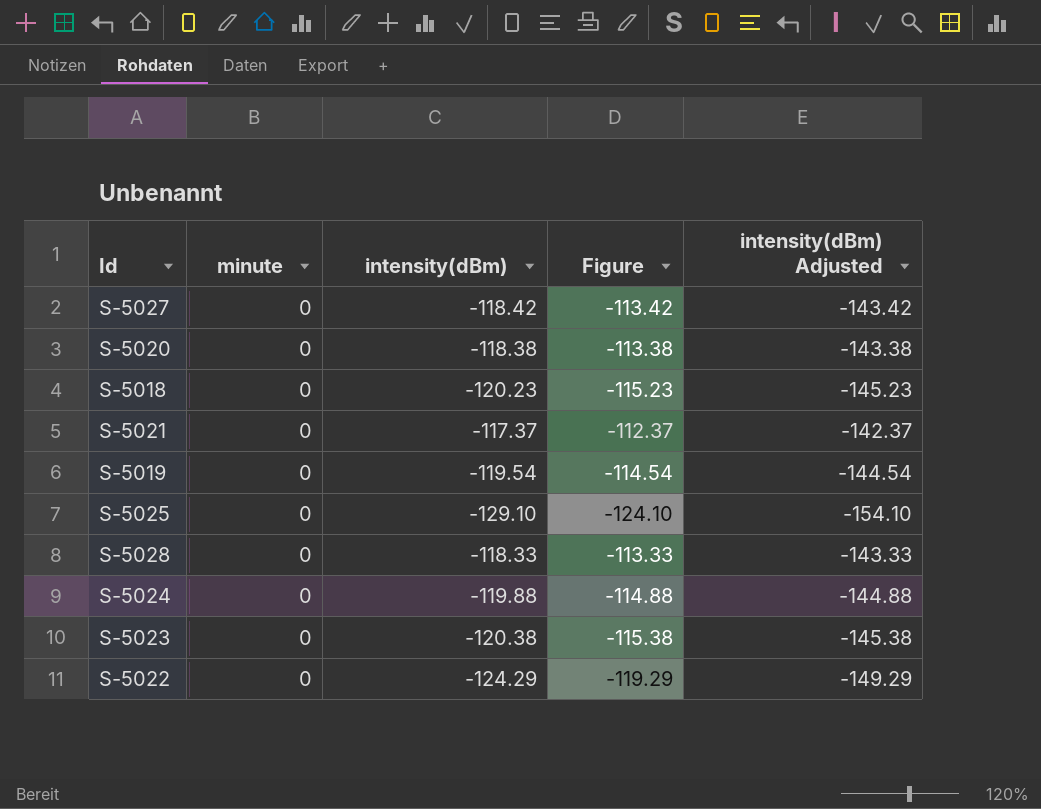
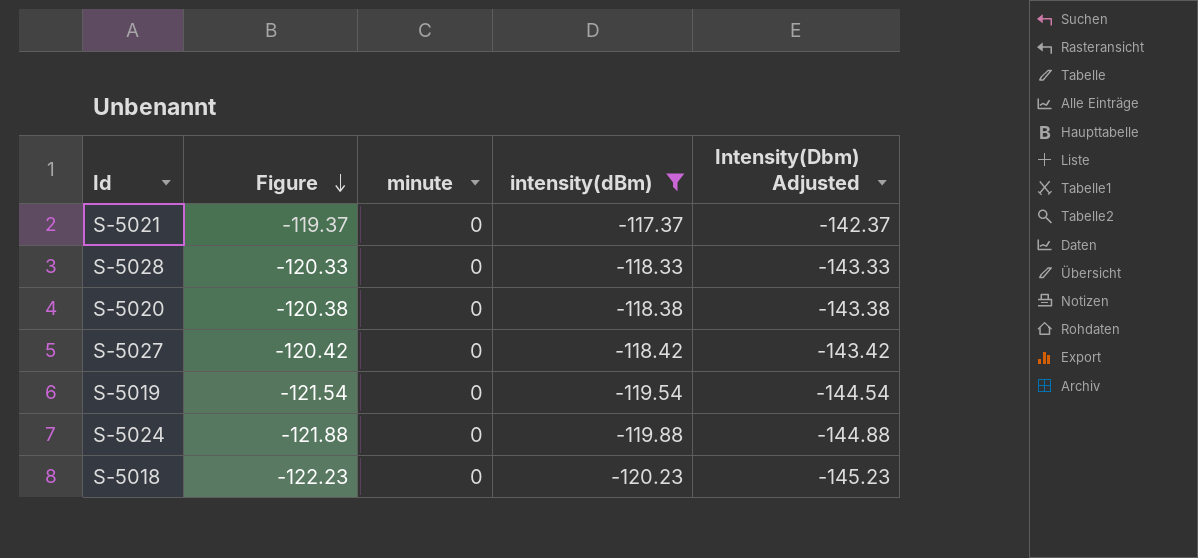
filter: none -> intensity(dBm) >= -120.23
row order: none -> Figure descending
column Figure | formula: [intensity(dBm)] + 5 -> [intensity(dBm)] - 2
column Figure | position: 4 -> 2
column name: intensity(dBm) Adjusted -> Intensity(Dbm) Adjusted

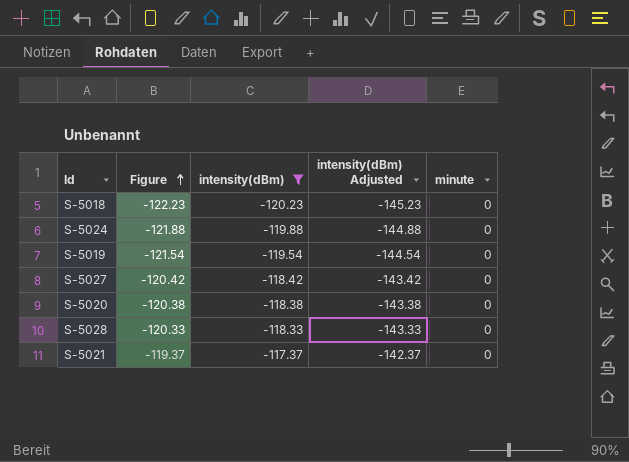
row order: Figure descending -> Figure ascending
column name: Intensity(Dbm) Adjusted -> intensity(dBm) Adjusted
column minute | position: 3 -> 5

